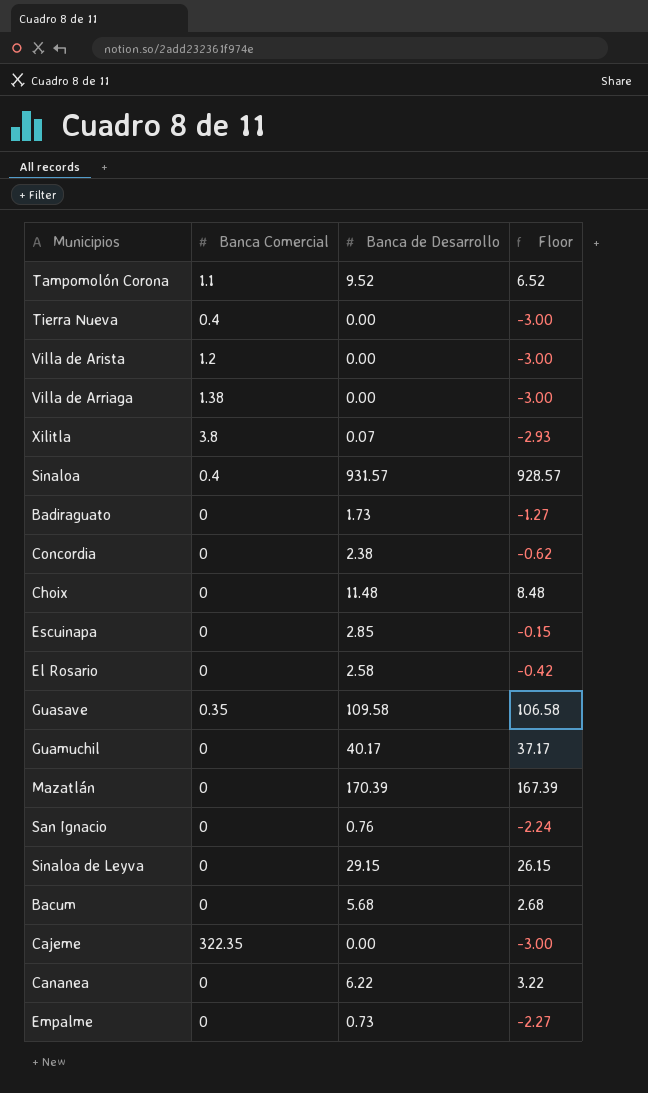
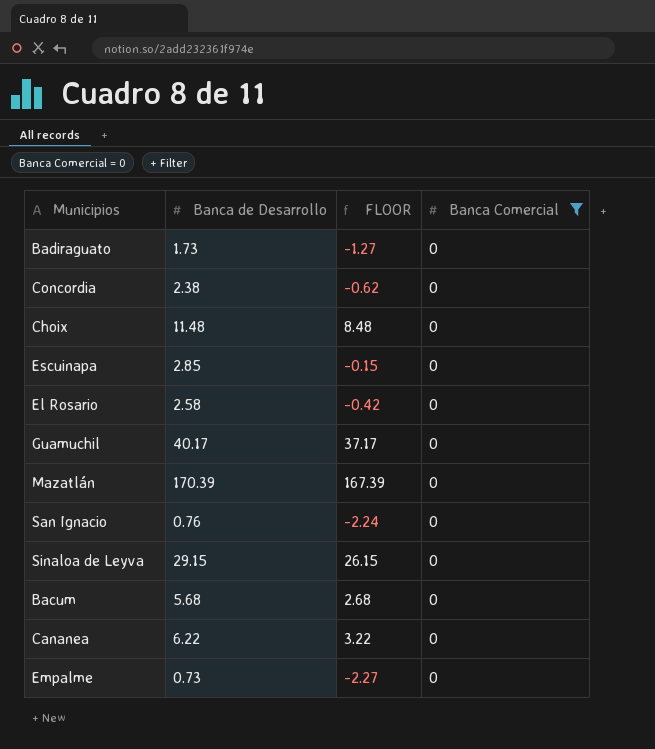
filter: none -> Banca Comercial = 0
column name: Floor -> FLOOR
column Banca Comercial | position: 2 -> 4

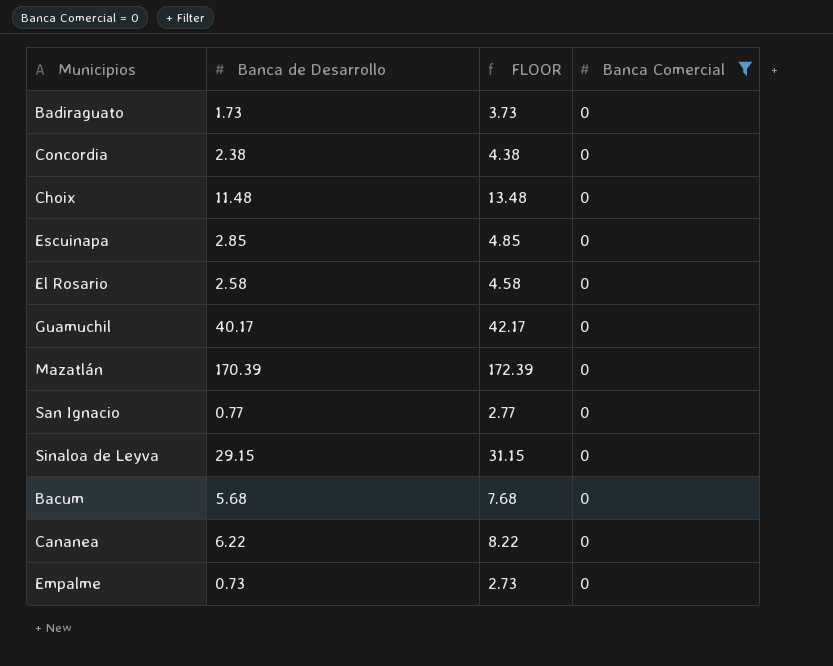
column FLOOR | formula: [Banca de Desarrollo] - 3 -> [Banca de Desarrollo] + 2
San Ignacio | Banca de Desarrollo: 0.76 -> 0.77

